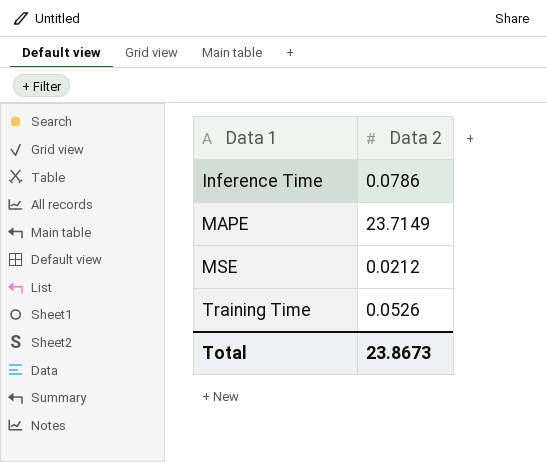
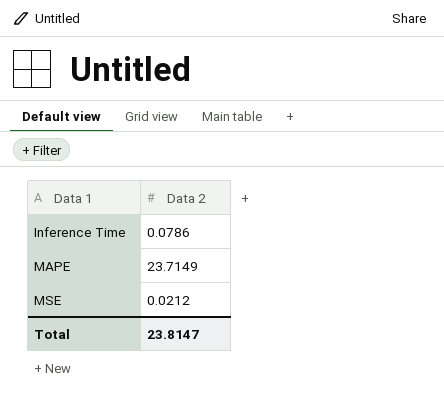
row Training Time: 0.0526 -> none
Total | Data 2: 23.8673 -> 23.8147

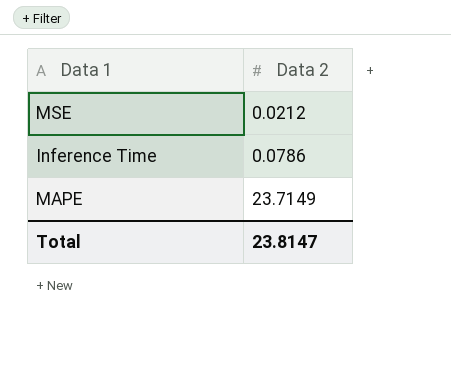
row order: Data 1 ascending -> Data 2 ascending

